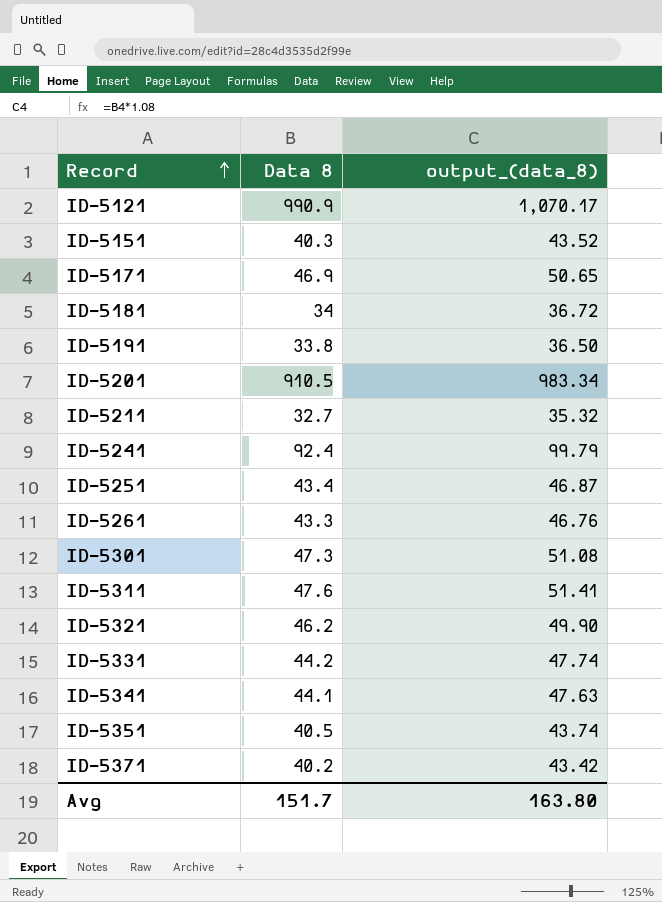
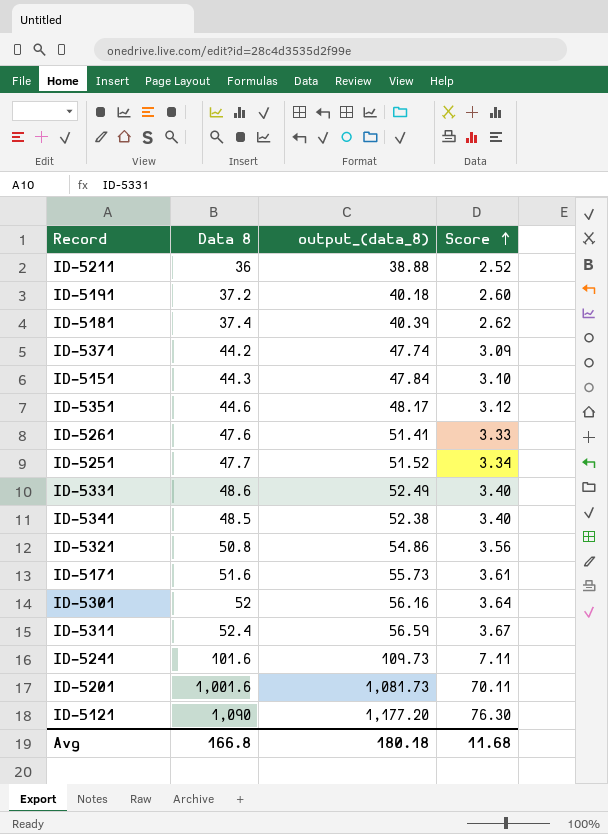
row order: Record ascending -> Score ascending
column Score | formula: none -> [Data 8] * 0.07
ID-5211 | Data 8: 32.7 -> 36
ID-5211 | output_(data_8): 35.32 -> 38.88
ID-5191 | Data 8: 33.8 -> 37.2
ID-5191 | output_(data_8): 36.50 -> 40.18
ID-5181 | Data 8: 34 -> 37.4
ID-5181 | output_(data_8): 36.72 -> 40.39
ID-5371 | Data 8: 40.2 -> 44.2
ID-5371 | output_(data_8): 43.42 -> 47.74
ID-5151 | Data 8: 40.3 -> 44.3
ID-5151 | output_(data_8): 43.52 -> 47.84
ID-5351 | Data 8: 40.5 -> 44.6
ID-5351 | output_(data_8): 43.74 -> 48.17
ID-5261 | Data 8: 43.3 -> 47.6
ID-5261 | output_(data_8): 46.76 -> 51.41
ID-5251 | Data 8: 43.4 -> 47.7
ID-5251 | output_(data_8): 46.87 -> 51.52
ID-5331 | Data 8: 44.2 -> 48.6
ID-5331 | output_(data_8): 47.74 -> 52.49
ID-5341 | Data 8: 44.1 -> 48.5
ID-5341 | output_(data_8): 47.63 -> 52.38
ID-5321 | Data 8: 46.2 -> 50.8
ID-5321 | output_(data_8): 49.90 -> 54.86
ID-5171 | Data 8: 46.9 -> 51.6
ID-5171 | output_(data_8): 50.65 -> 55.73
ID-5301 | Data 8: 47.3 -> 52
ID-5301 | output_(data_8): 51.08 -> 56.16
ID-5311 | Data 8: 47.6 -> 52.4
ID-5311 | output_(data_8): 51.41 -> 56.59
ID-5241 | Data 8: 92.4 -> 101.6
ID-5241 | output_(data_8): 99.79 -> 109.73
ID-5201 | Data 8: 910.5 -> 1,001.6
ID-5201 | output_(data_8): 983.34 -> 1,081.73
ID-5121 | Data 8: 990.9 -> 1,090
ID-5121 | output_(data_8): 1,070.17 -> 1,177.20
Avg | Data 8: 151.7 -> 166.8
Avg | output_(data_8): 163.80 -> 180.18

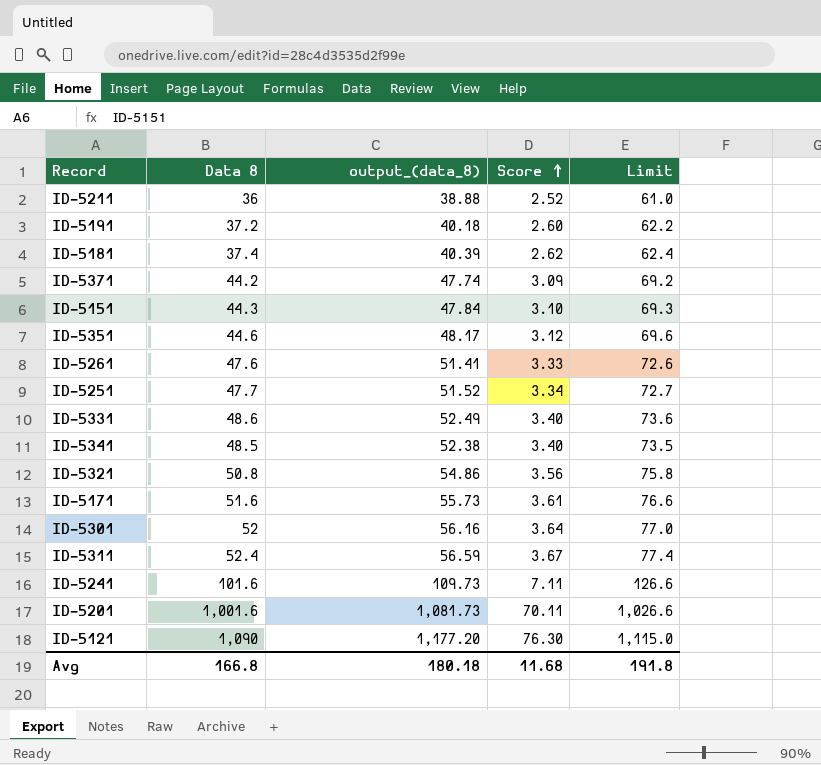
column Limit | formula: none -> [Data 8] + 25

